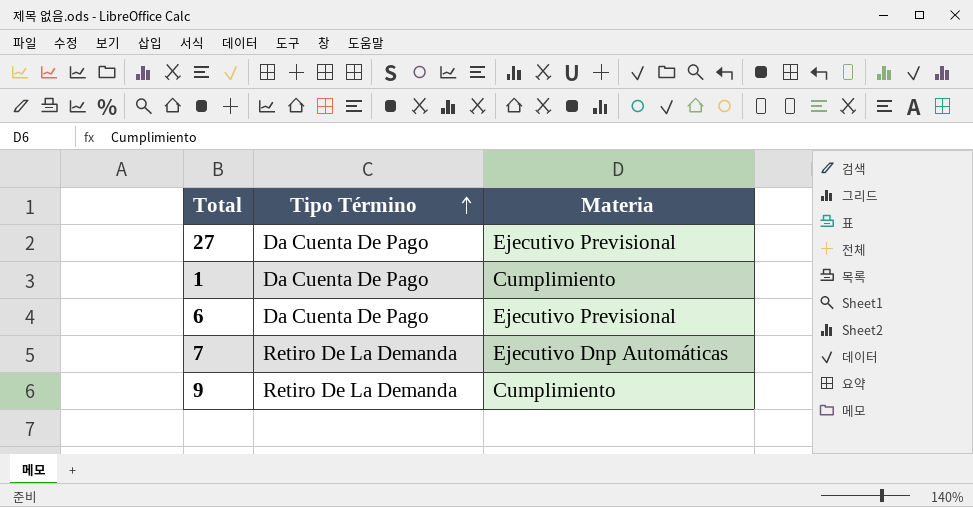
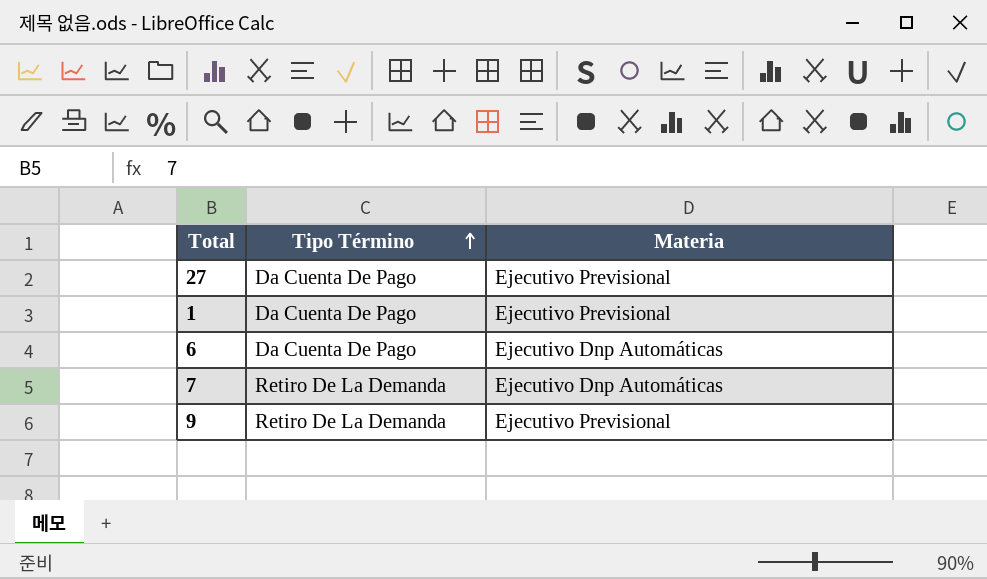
1 | Materia: Cumplimiento -> Ejecutivo Previsional
6 | Materia: Ejecutivo Previsional -> Ejecutivo Dnp Automáticas
9 | Materia: Cumplimiento -> Ejecutivo Previsional

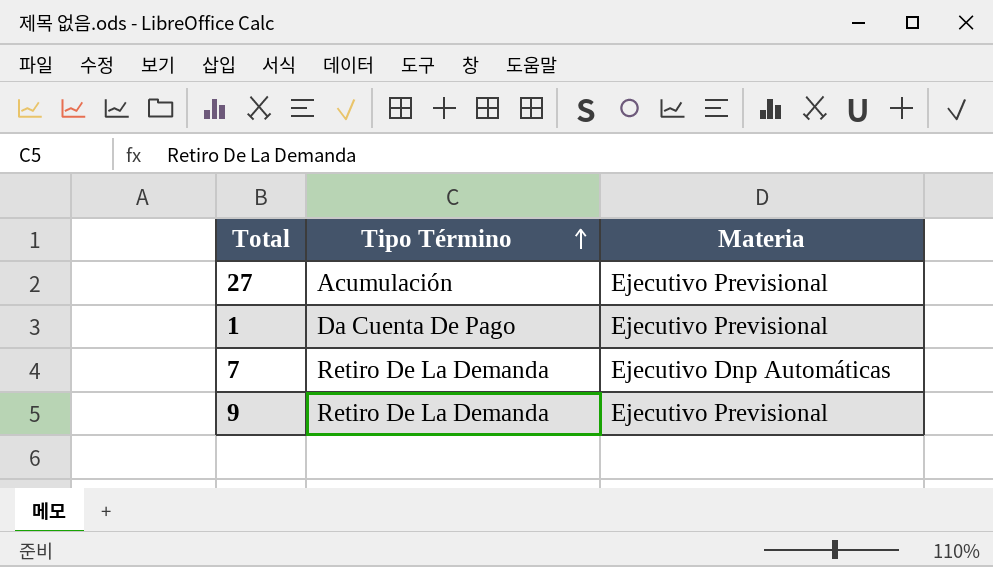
row 6: Da Cuenta De Pago | Ejecutivo Dnp Automáticas -> none
27 | Tipo Término: Da Cuenta De Pago -> Acumulación

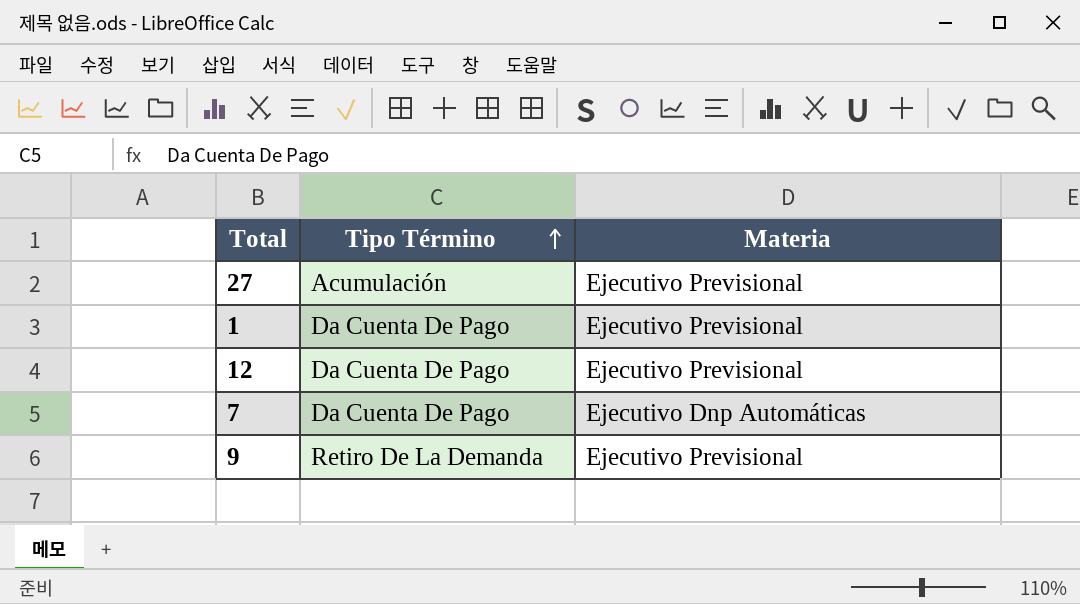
row 12: none -> Da Cuenta De Pago | Ejecutivo Previsional
7 | Tipo Término: Retiro De La Demanda -> Da Cuenta De Pago

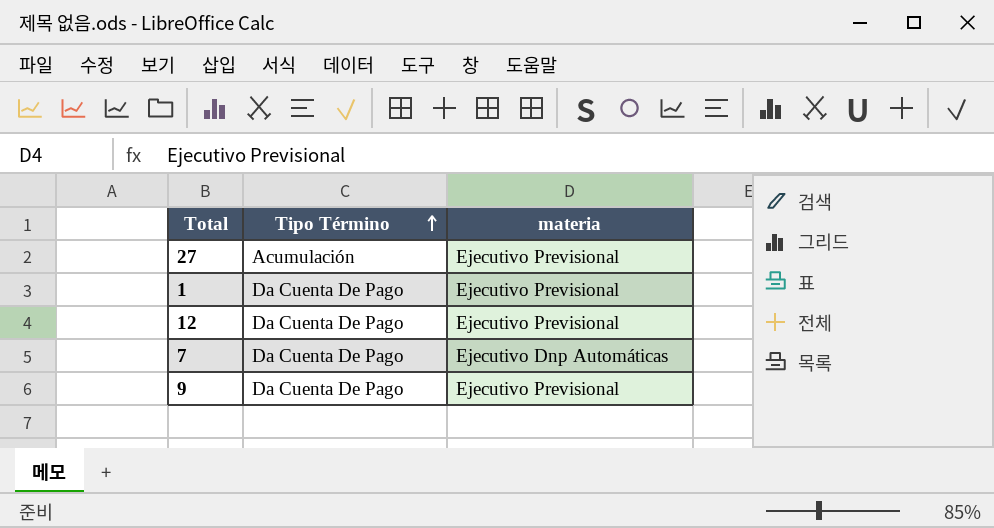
column name: Materia -> materia
9 | Tipo Término: Retiro De La Demanda -> Da Cuenta De Pago

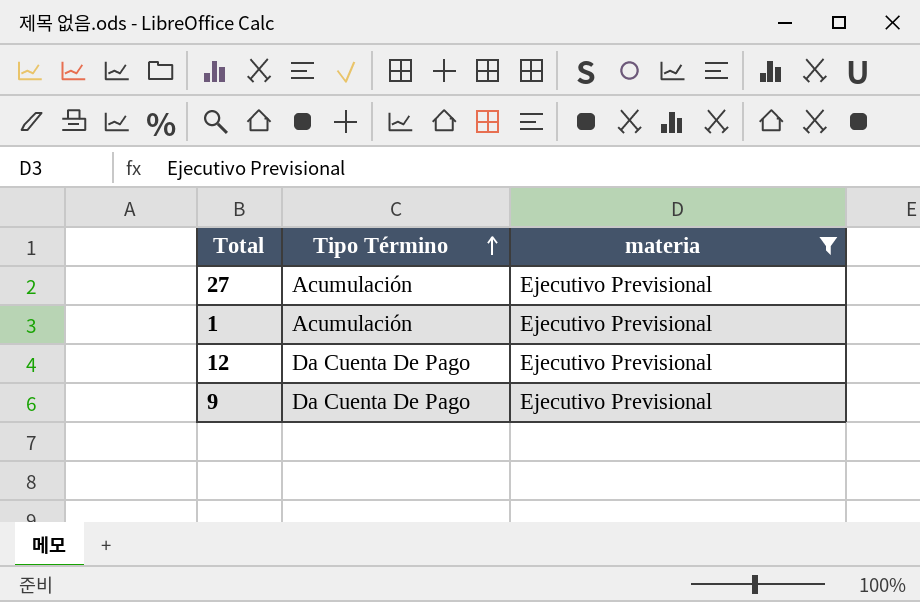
filter: none -> materia = Ejecutivo Previsional
1 | Tipo Término: Da Cuenta De Pago -> Acumulación

